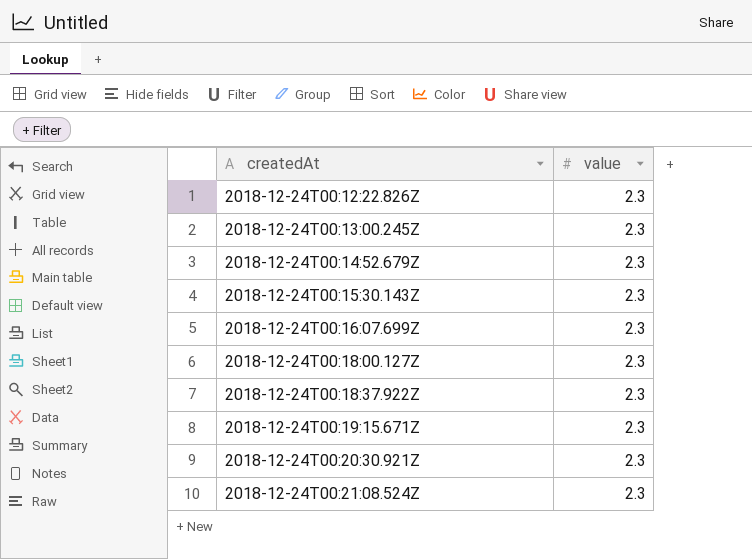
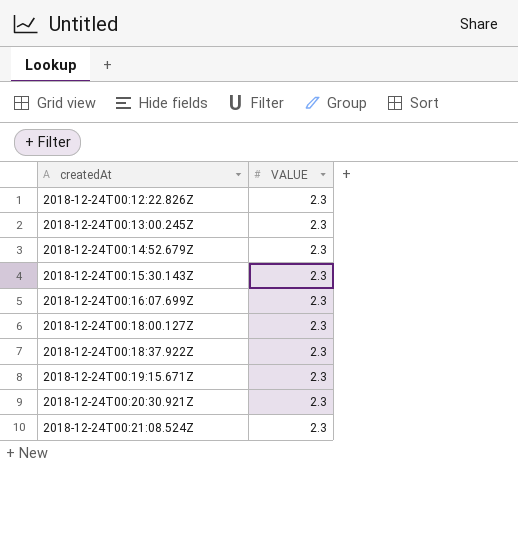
column name: value -> VALUE

